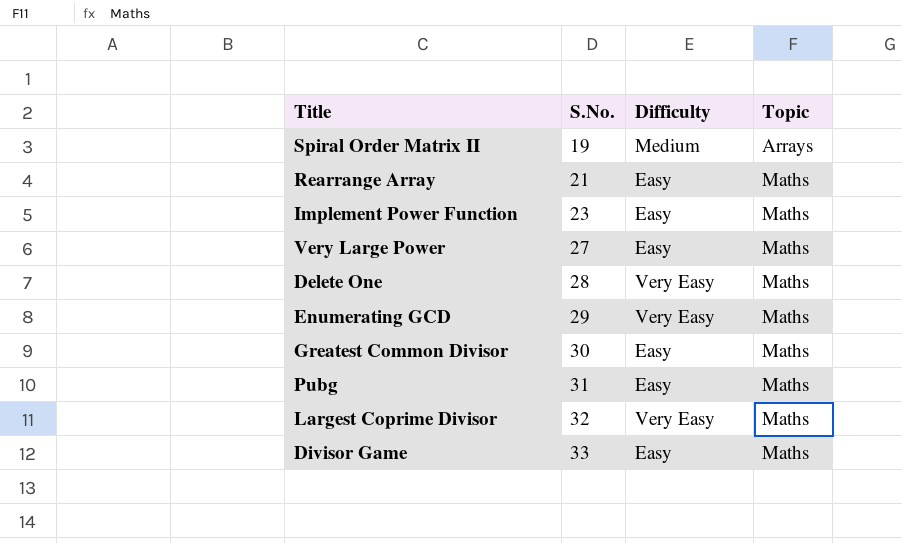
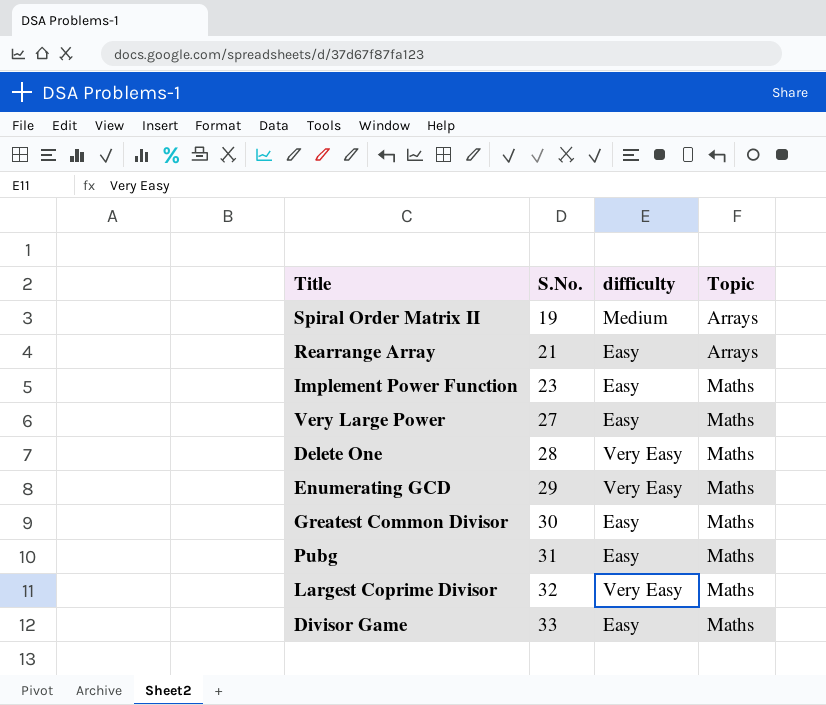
column name: Difficulty -> difficulty
Rearrange Array | Topic: Maths -> Arrays

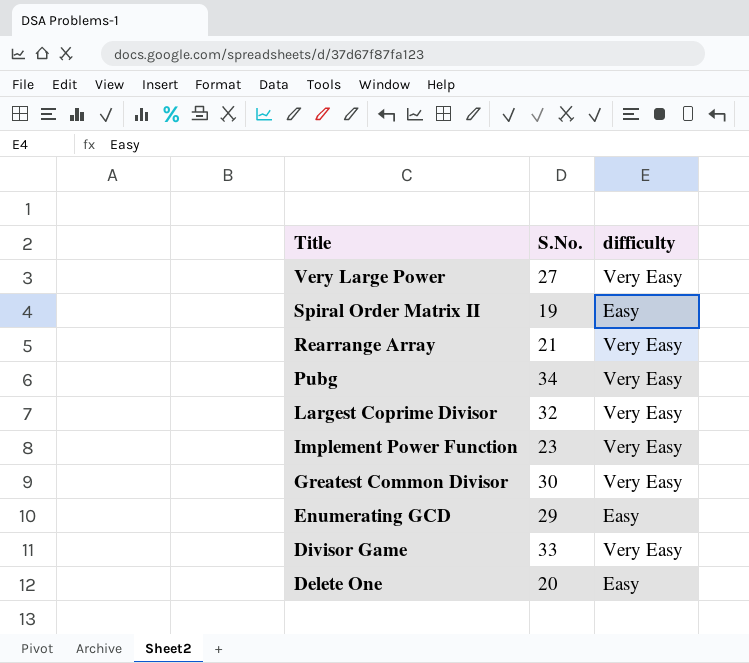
row order: S.No. ascending -> Title descending
column Topic | position: 4 -> none
Very Large Power | difficulty: Easy -> Very Easy
Spiral Order Matrix II | difficulty: Medium -> Easy
Rearrange Array | difficulty: Easy -> Very Easy
Pubg | S.No.: 31 -> 34
Pubg | difficulty: Easy -> Very Easy
Implement Power Function | difficulty: Easy -> Very Easy
Greatest Common Divisor | difficulty: Easy -> Very Easy
Enumerating GCD | difficulty: Very Easy -> Easy
Divisor Game | difficulty: Easy -> Very Easy
Delete One | S.No.: 28 -> 20
Delete One | difficulty: Very Easy -> Easy

